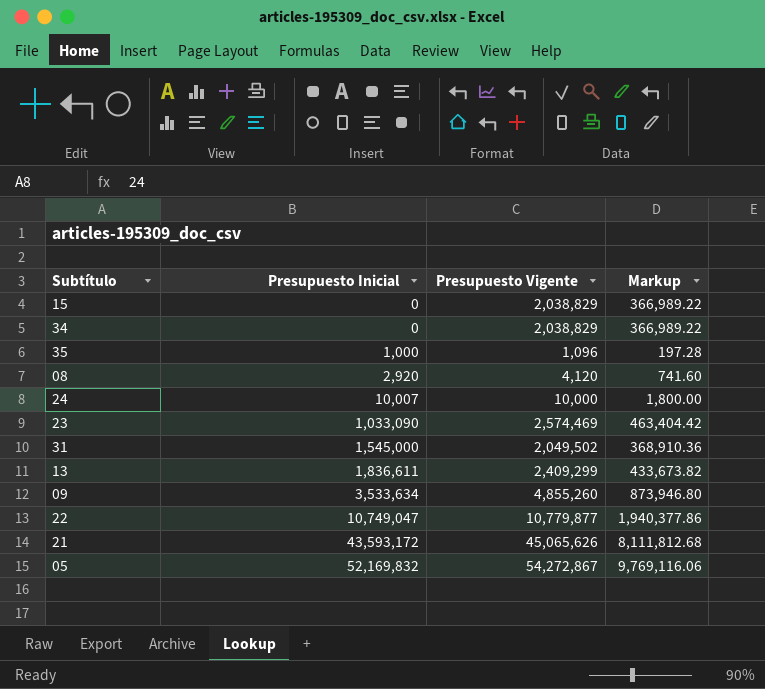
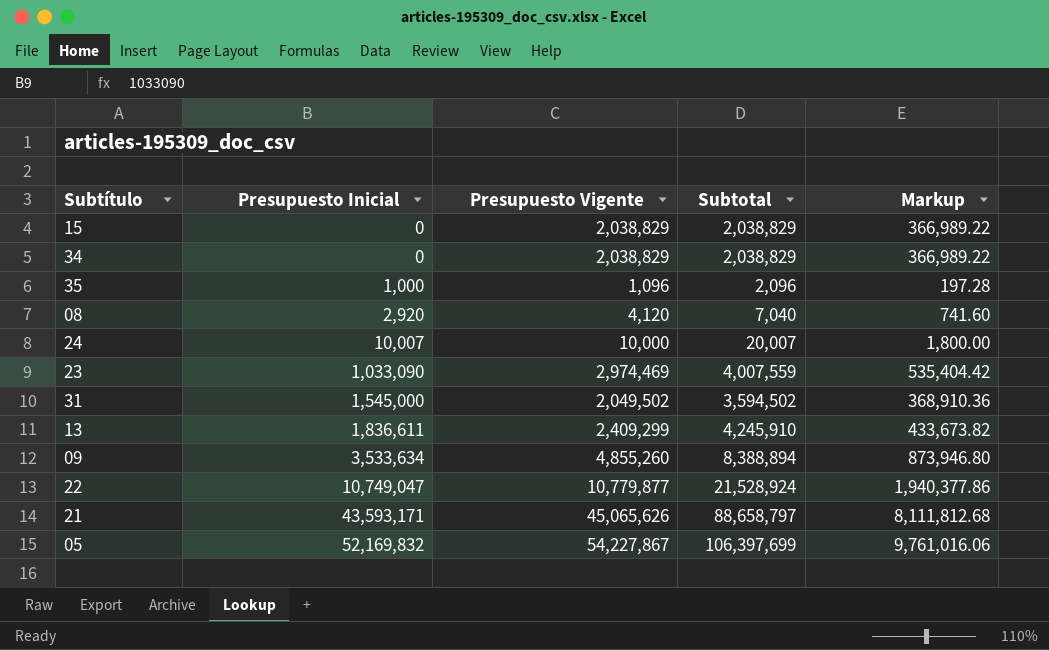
column Subtotal | formula: none -> [Presupuesto Inicial] + [Presupuesto Vigente]
23 | Presupuesto Vigente: 2,574,469 -> 2,974,469
23 | Markup: 463,404.42 -> 535,404.42
21 | Presupuesto Inicial: 43,593,172 -> 43,593,171
05 | Presupuesto Vigente: 54,272,867 -> 54,227,867
05 | Markup: 9,769,116.06 -> 9,761,016.06

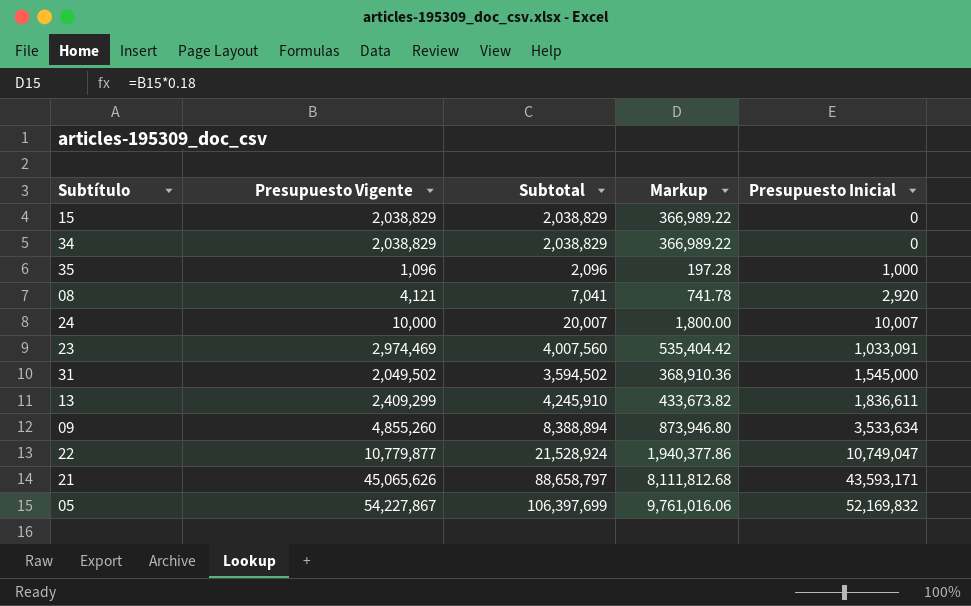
column Presupuesto Inicial | position: 2 -> 5
08 | Presupuesto Vigente: 4,120 -> 4,121
08 | Subtotal: 7,040 -> 7,041
08 | Markup: 741.60 -> 741.78
23 | Subtotal: 4,007,559 -> 4,007,560
23 | Presupuesto Inicial: 1,033,090 -> 1,033,091

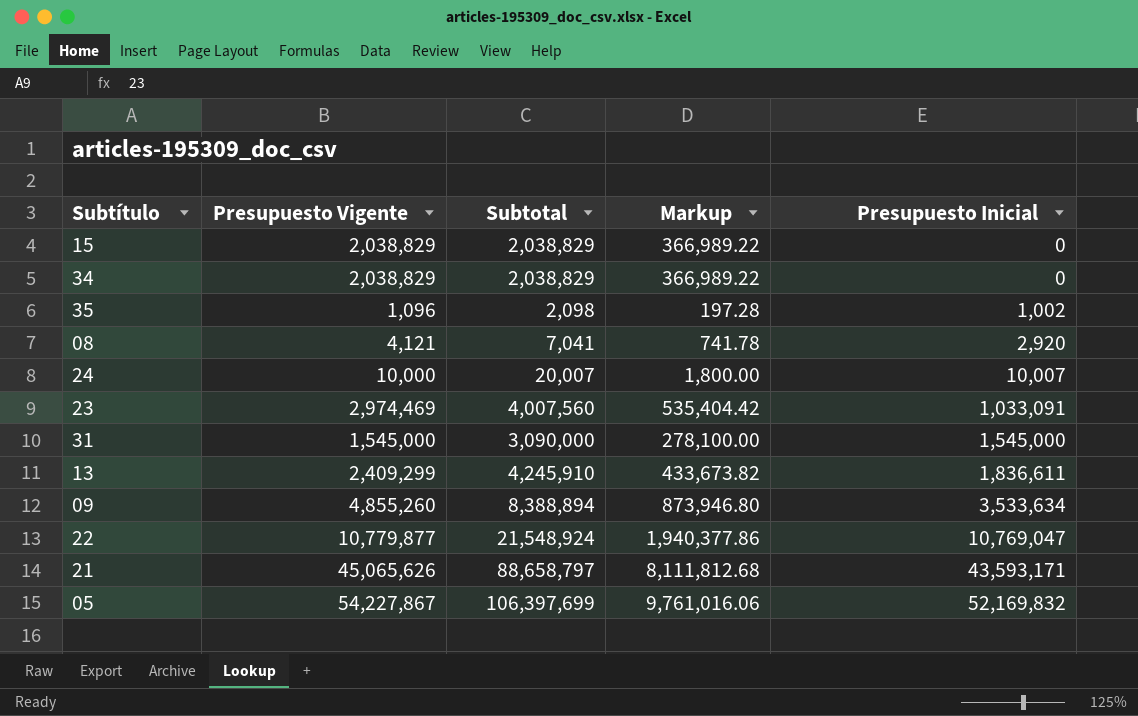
35 | Subtotal: 2,096 -> 2,098
35 | Presupuesto Inicial: 1,000 -> 1,002
31 | Presupuesto Vigente: 2,049,502 -> 1,545,000
31 | Subtotal: 3,594,502 -> 3,090,000
31 | Markup: 368,910.36 -> 278,100.00
22 | Subtotal: 21,528,924 -> 21,548,924
22 | Presupuesto Inicial: 10,749,047 -> 10,769,047

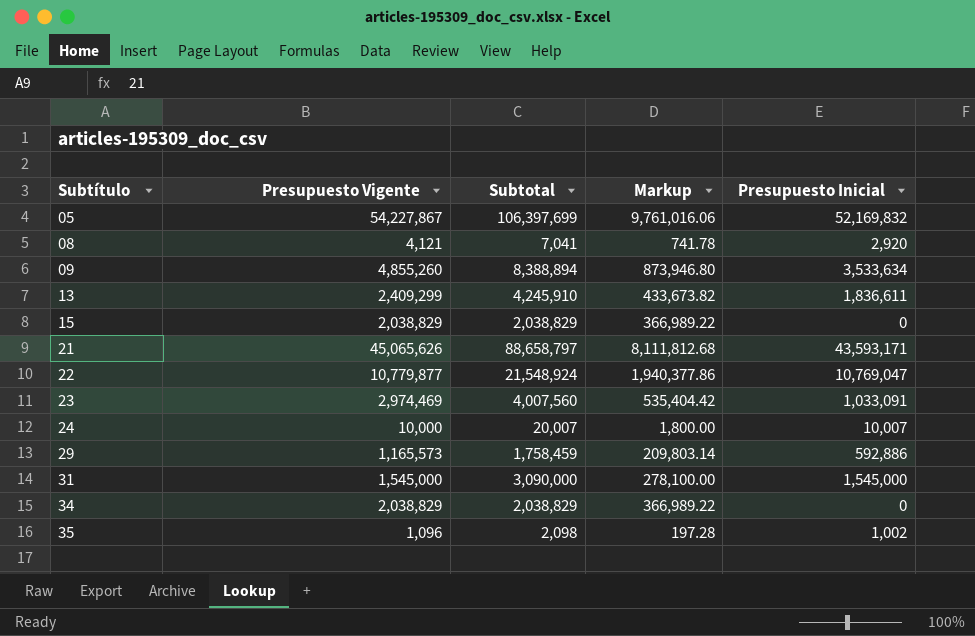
row order: Presupuesto Inicial ascending -> Subtítulo ascending
row 29: none -> 1,165,573 | 1,758,459 | 209,803.14 | 592,886

